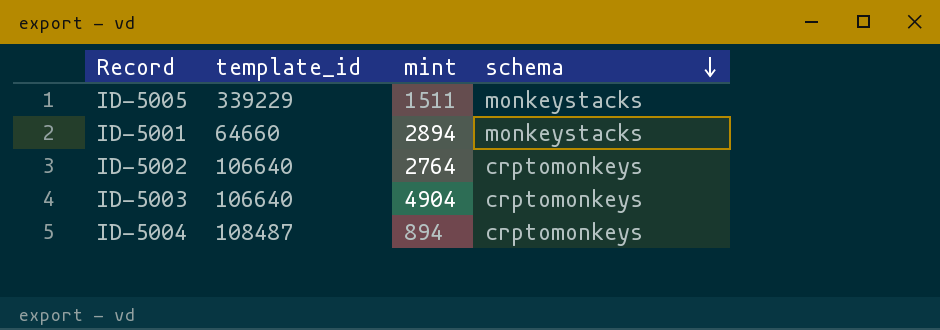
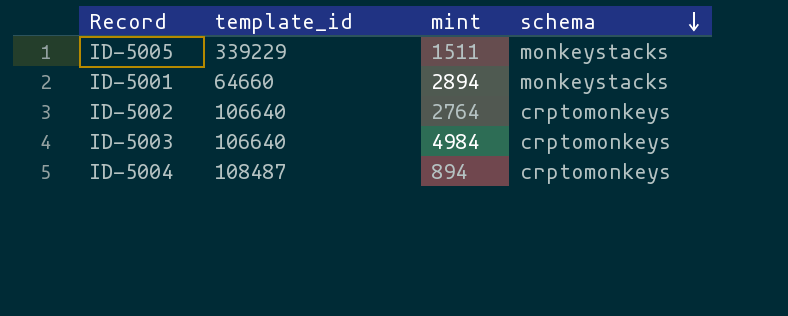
ID-5003 | mint: 4904 -> 4984

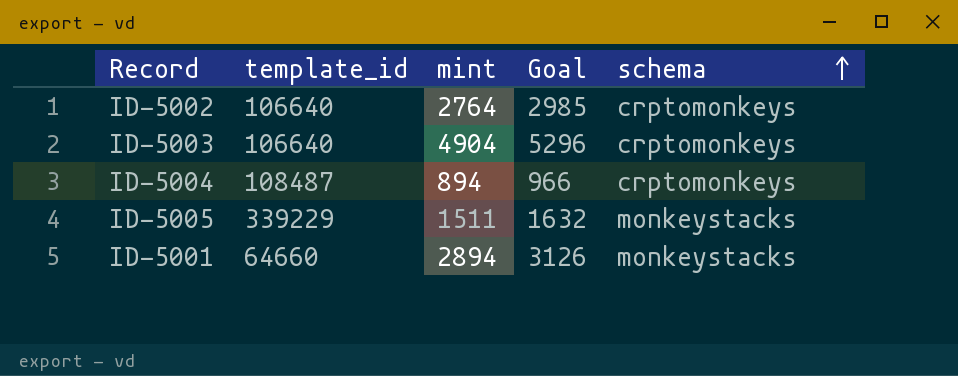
row order: schema descending -> schema ascending
column Goal | formula: none -> [mint] * 1.08
ID-5003 | mint: 4984 -> 4904

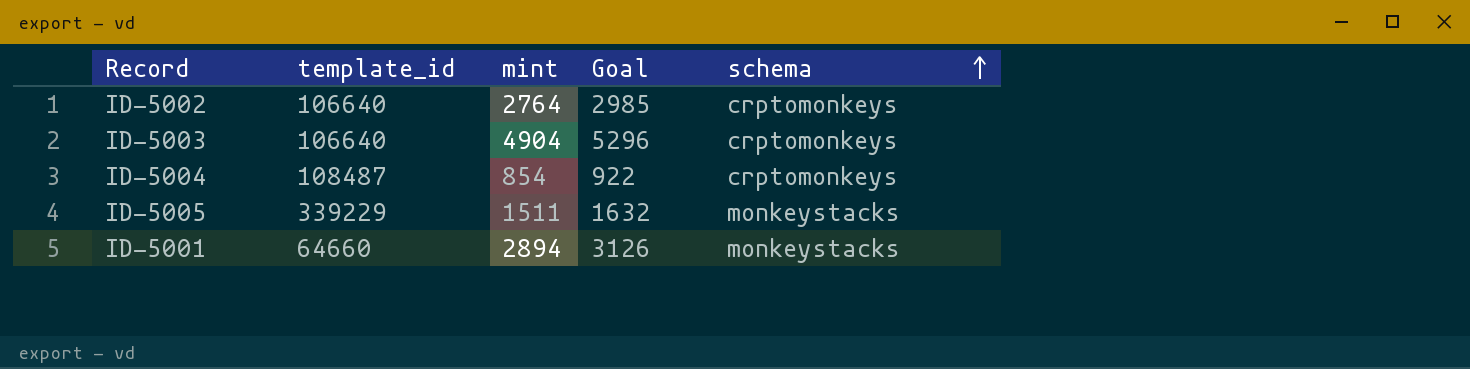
ID-5004 | mint: 894 -> 854
ID-5004 | Goal: 966 -> 922

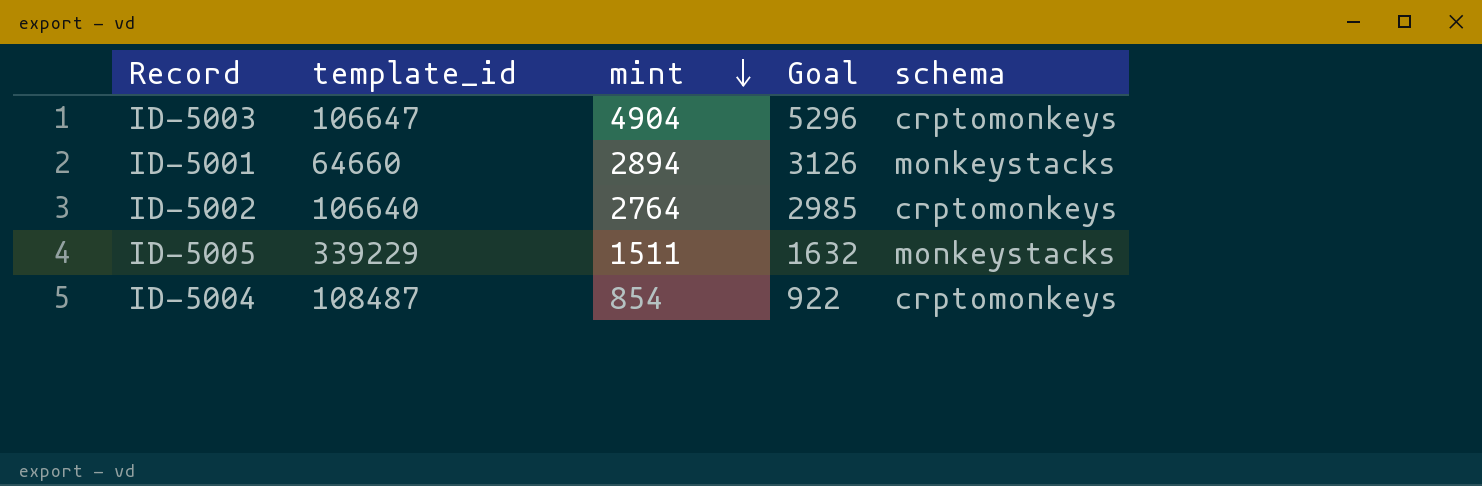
row order: schema ascending -> mint descending
ID-5003 | template_id: 106640 -> 106647

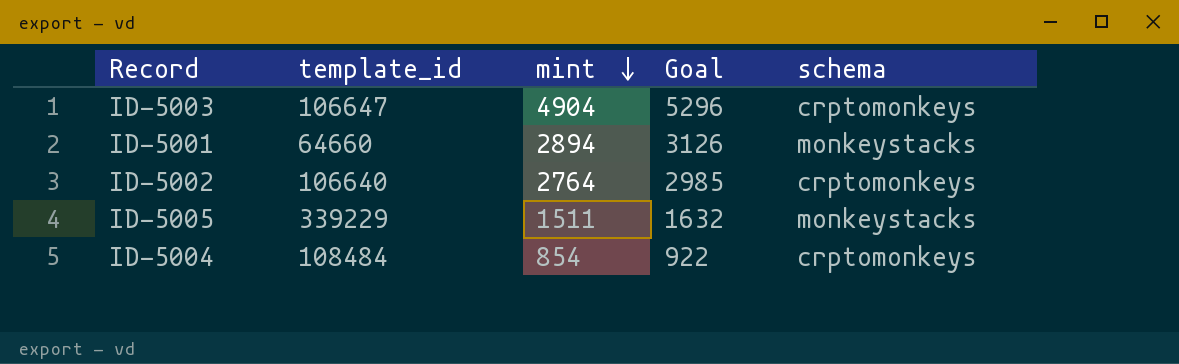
ID-5004 | template_id: 108487 -> 108484

